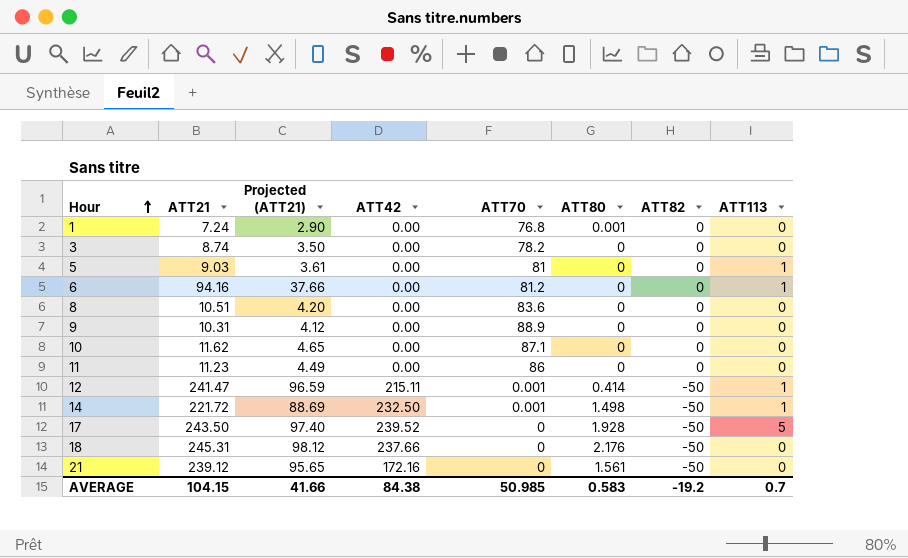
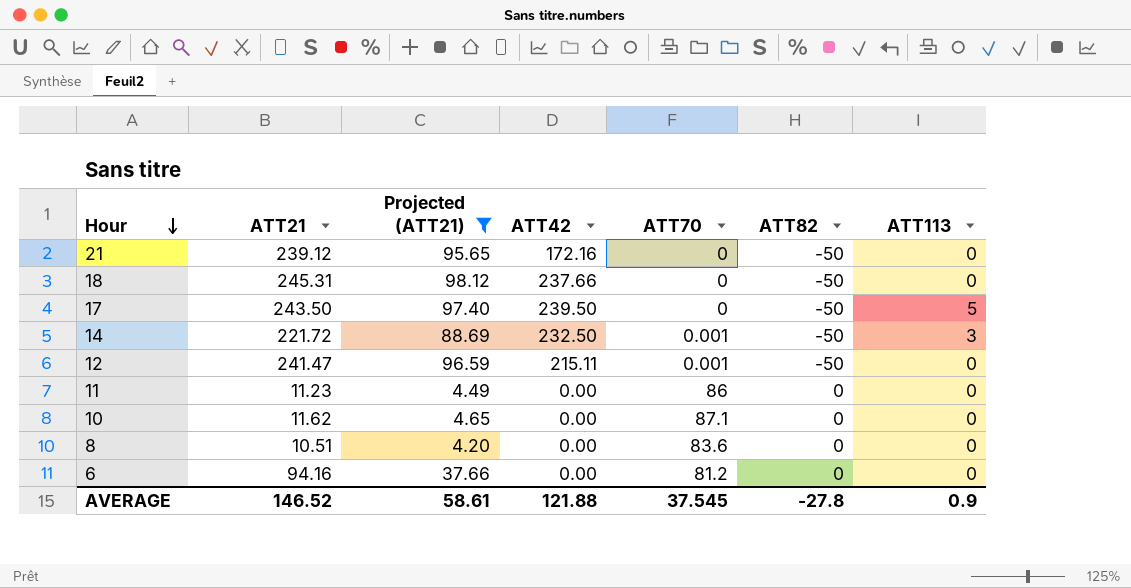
filter: none -> Projected (ATT21) >= 4.20
row order: Hour ascending -> Hour descending
column ATT80 | position: 6 -> none
17 | ATT42: 239.52 -> 239.50
14 | ATT113: 1 -> 3
12 | ATT113: 1 -> 0
6 | ATT113: 1 -> 0
AVERAGE | ATT21: 104.15 -> 146.52
AVERAGE | Projected (ATT21): 41.66 -> 58.61
AVERAGE | ATT42: 84.38 -> 121.88
AVERAGE | ATT70: 50.985 -> 37.545
AVERAGE | ATT82: -19.2 -> -27.8
AVERAGE | ATT113: 0.7 -> 0.9

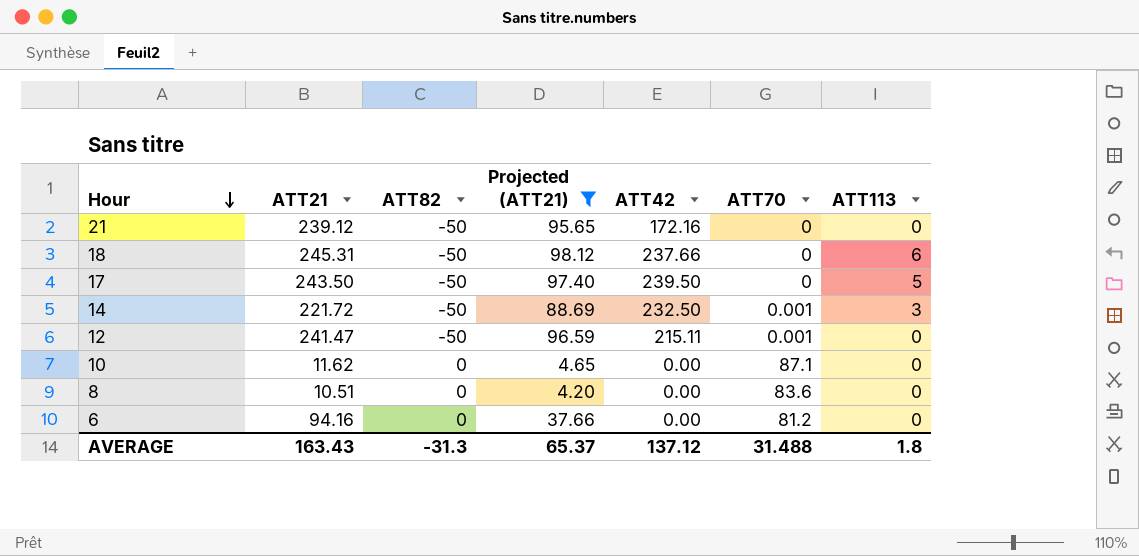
column ATT82 | position: 6 -> 3
row 11: 11.23 | 4.49 | 0.00 | 86 | 0 | 0 -> none
18 | ATT113: 0 -> 6
AVERAGE | ATT21: 146.52 -> 163.43
AVERAGE | ATT82: -27.8 -> -31.3
AVERAGE | Projected (ATT21): 58.61 -> 65.37
AVERAGE | ATT42: 121.88 -> 137.12
AVERAGE | ATT70: 37.545 -> 31.488
AVERAGE | ATT113: 0.9 -> 1.8

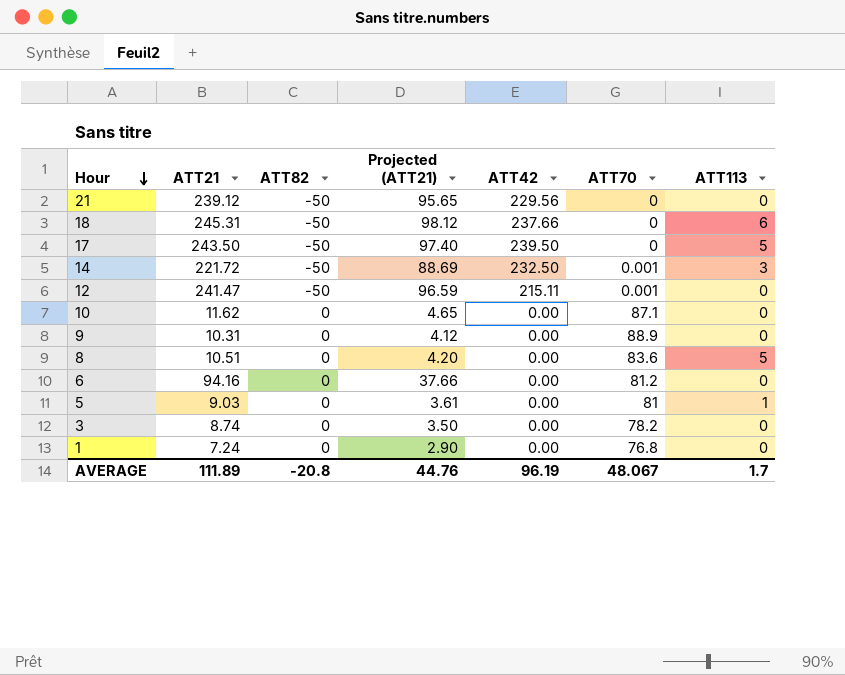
filter: Projected (ATT21) >= 4.20 -> none
21 | ATT42: 172.16 -> 229.56
8 | ATT113: 0 -> 5
AVERAGE | ATT21: 163.43 -> 111.89
AVERAGE | ATT82: -31.3 -> -20.8
AVERAGE | Projected (ATT21): 65.37 -> 44.76
AVERAGE | ATT42: 137.12 -> 96.19
AVERAGE | ATT70: 31.488 -> 48.067
AVERAGE | ATT113: 1.8 -> 1.7

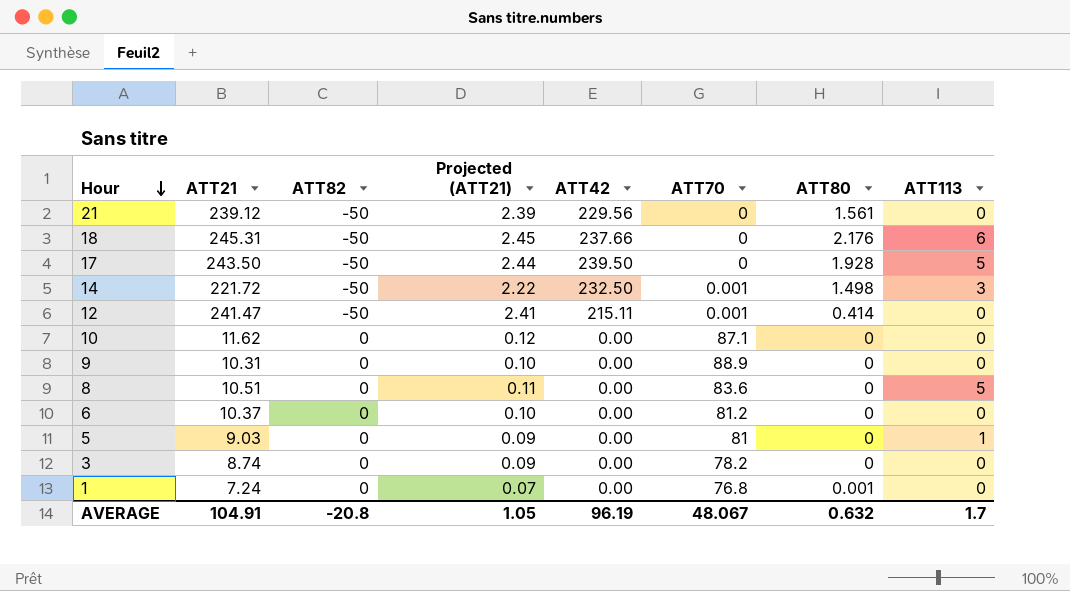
column Projected (ATT21) | formula: [ATT21] * 0.4 -> [ATT21] * 0.01
column ATT80 | position: none -> 7
6 | ATT21: 94.16 -> 10.37
AVERAGE | ATT21: 111.89 -> 104.91
AVERAGE | Projected (ATT21): 44.76 -> 1.05

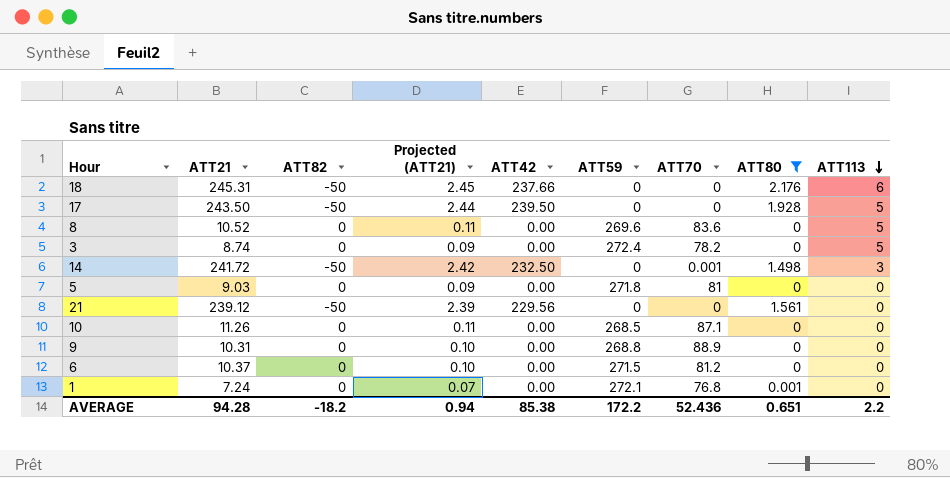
filter: none -> ATT80 != 0.414
row order: Hour descending -> ATT113 descending
column ATT59 | position: none -> 6
8 | ATT21: 10.51 -> 10.52
3 | ATT113: 0 -> 5
14 | ATT21: 221.72 -> 241.72
14 | Projected (ATT21): 2.22 -> 2.42
5 | ATT113: 1 -> 0
10 | ATT21: 11.62 -> 11.26
10 | Projected (ATT21): 0.12 -> 0.11
AVERAGE | ATT21: 104.91 -> 94.28
AVERAGE | ATT82: -20.8 -> -18.2
AVERAGE | Projected (ATT21): 1.05 -> 0.94
AVERAGE | ATT42: 96.19 -> 85.38
AVERAGE | ATT70: 48.067 -> 52.436
AVERAGE | ATT80: 0.632 -> 0.651
AVERAGE | ATT113: 1.7 -> 2.2

